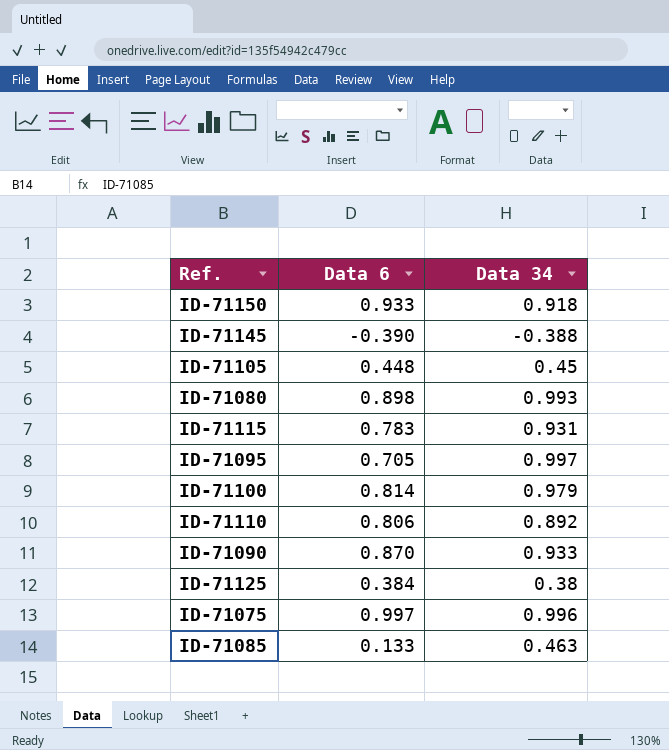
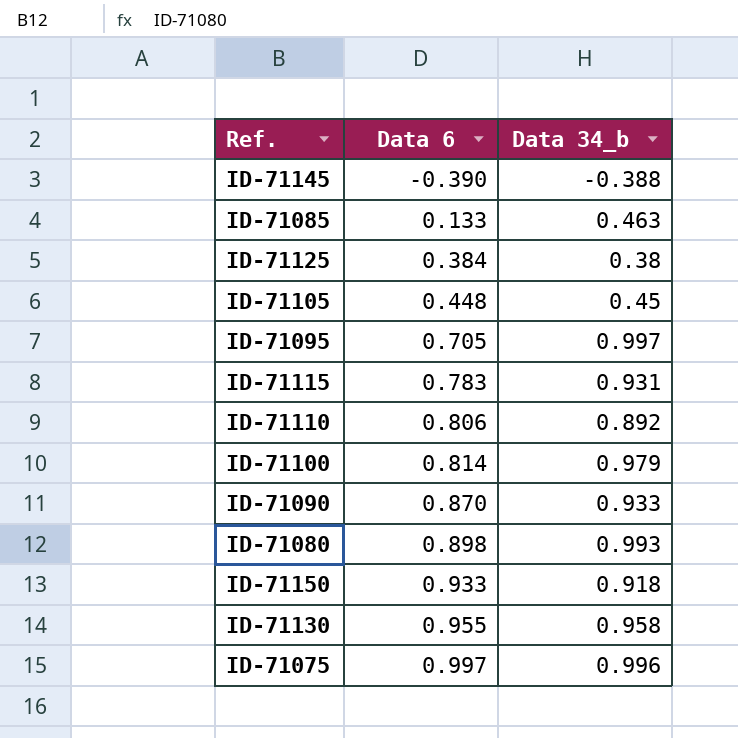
row order: none -> Data 6 ascending
column name: Data 34 -> Data 34_b
row ID-71130: none -> 0.955 | 0.958

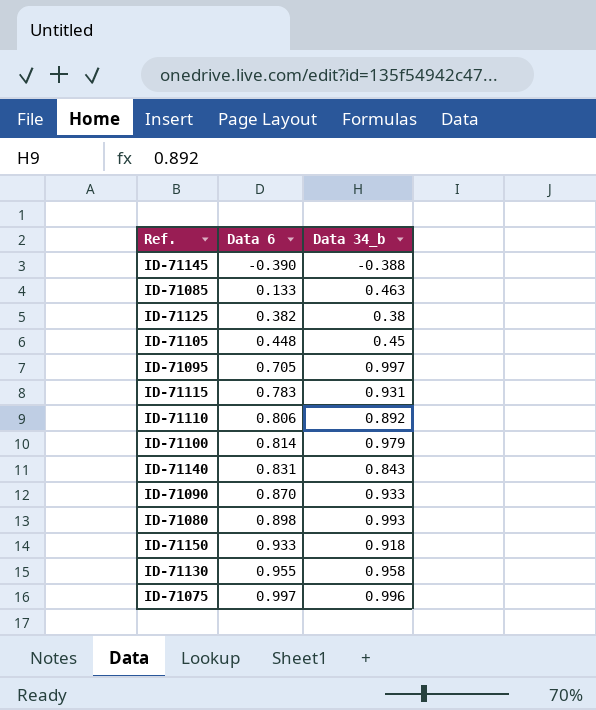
ID-71125 | Data 6: 0.384 -> 0.382
row ID-71140: none -> 0.831 | 0.843

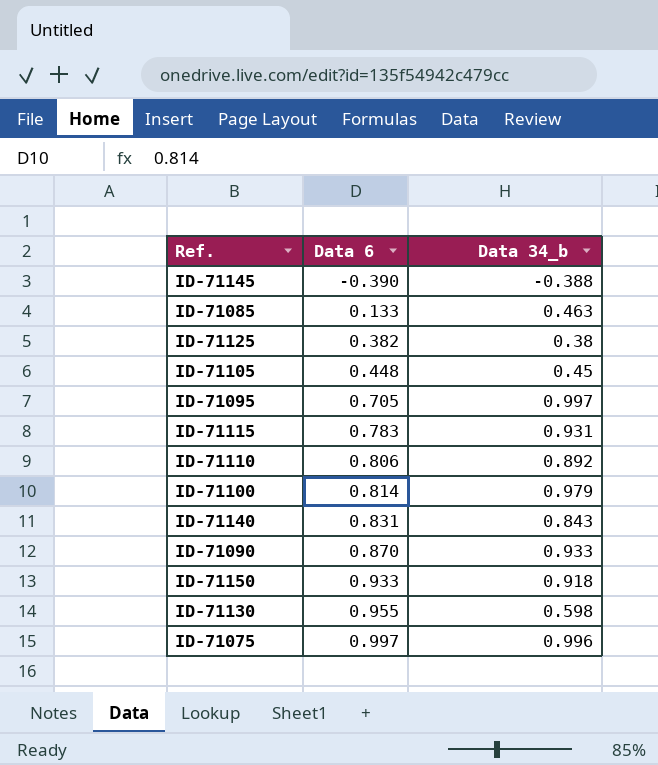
row ID-71080: 0.898 | 0.993 -> none
ID-71130 | Data 34_b: 0.958 -> 0.598

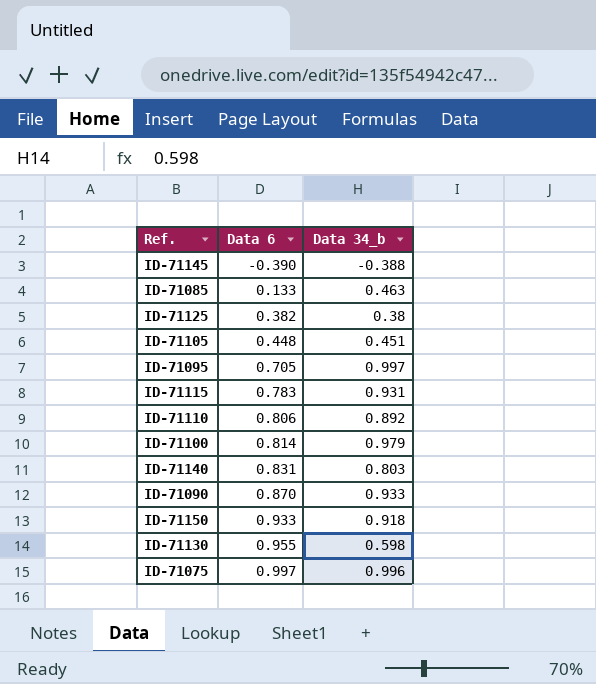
ID-71105 | Data 34_b: 0.45 -> 0.451
ID-71140 | Data 34_b: 0.843 -> 0.803

